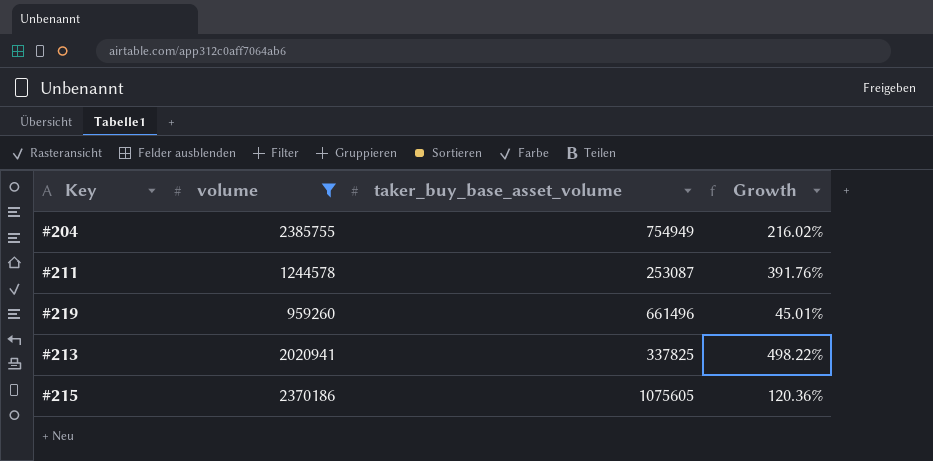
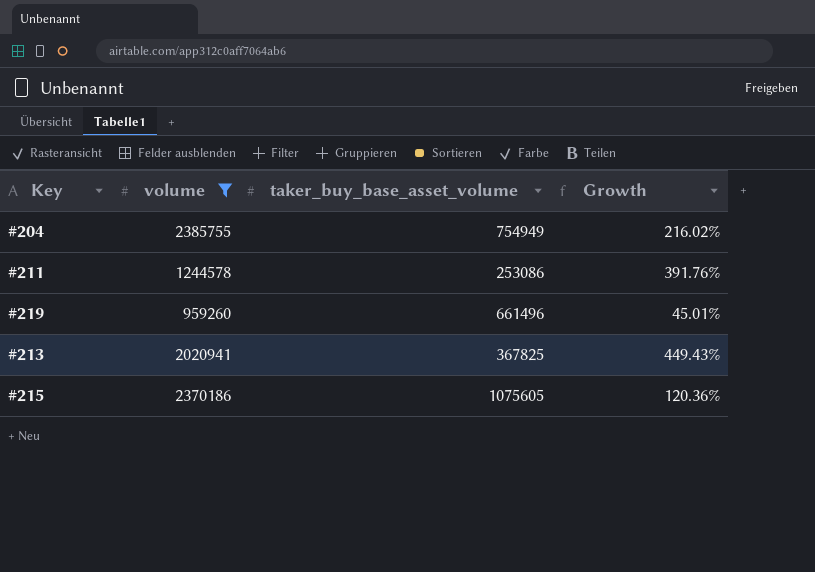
#211 | taker_buy_base_asset_volume: 253087 -> 253086
#213 | taker_buy_base_asset_volume: 337825 -> 367825
#213 | Growth: 498.22% -> 449.43%

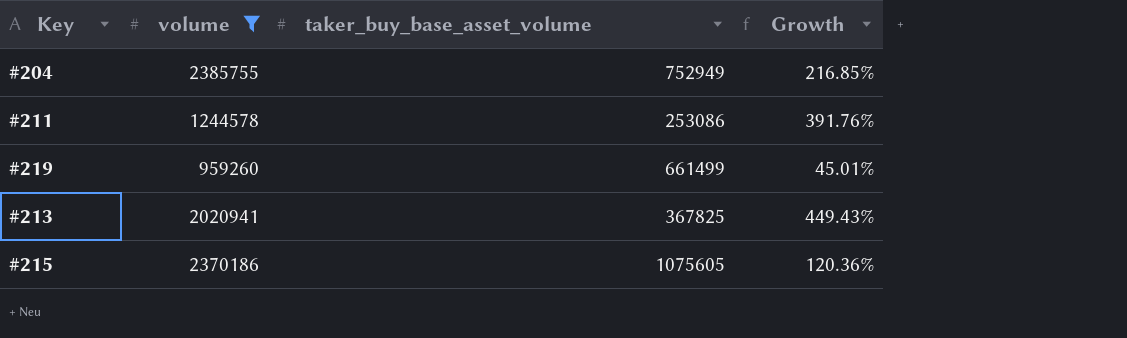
#204 | taker_buy_base_asset_volume: 754949 -> 752949
#204 | Growth: 216.02% -> 216.85%
#219 | taker_buy_base_asset_volume: 661496 -> 661499

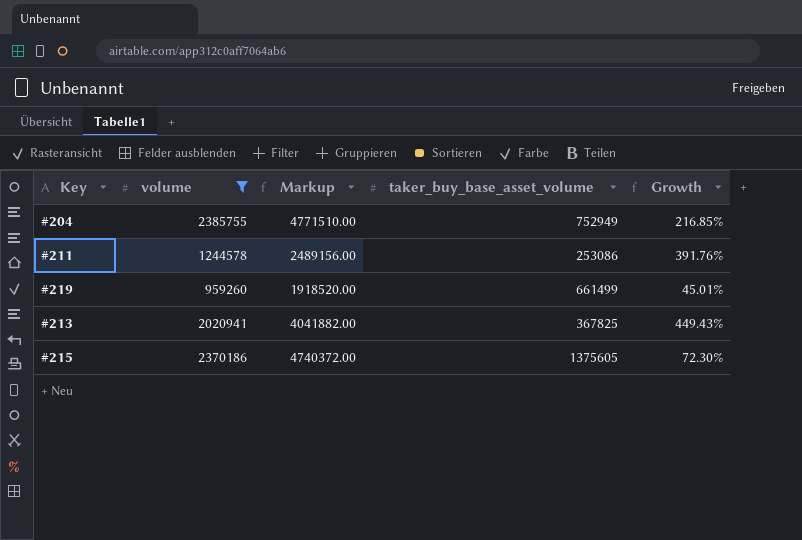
column Markup | formula: none -> [volume] * 2
#215 | taker_buy_base_asset_volume: 1075605 -> 1375605
#215 | Growth: 120.36% -> 72.30%

